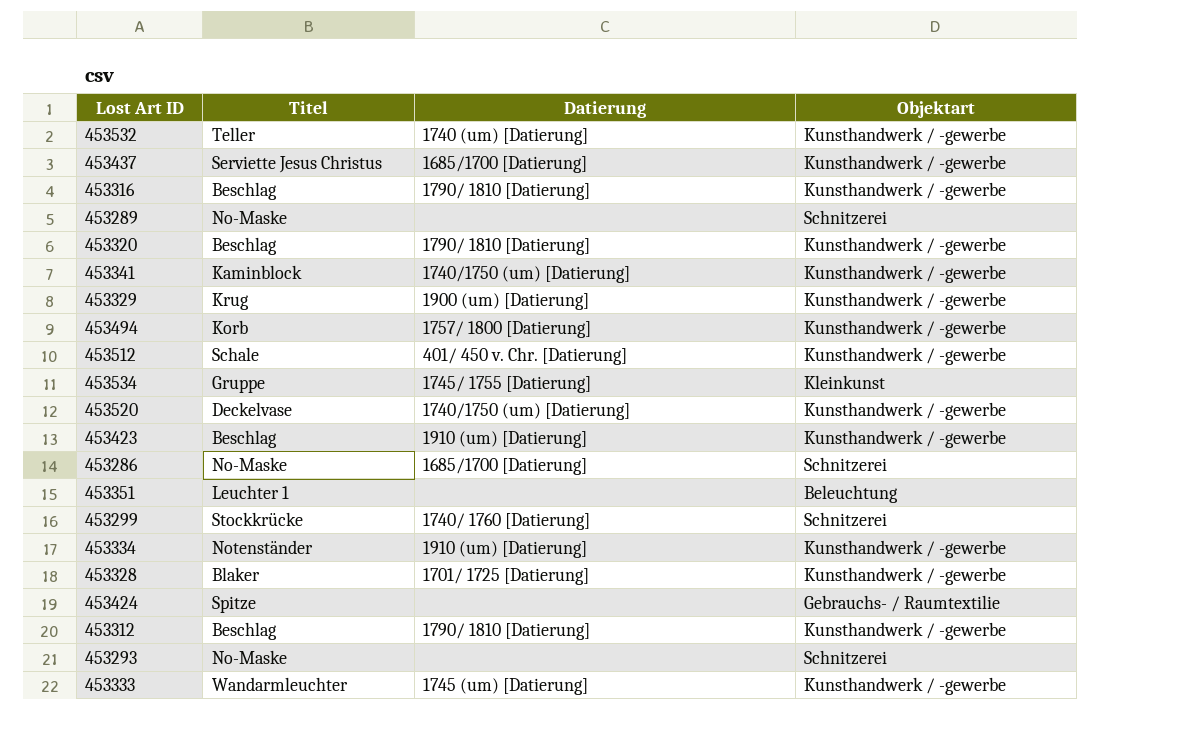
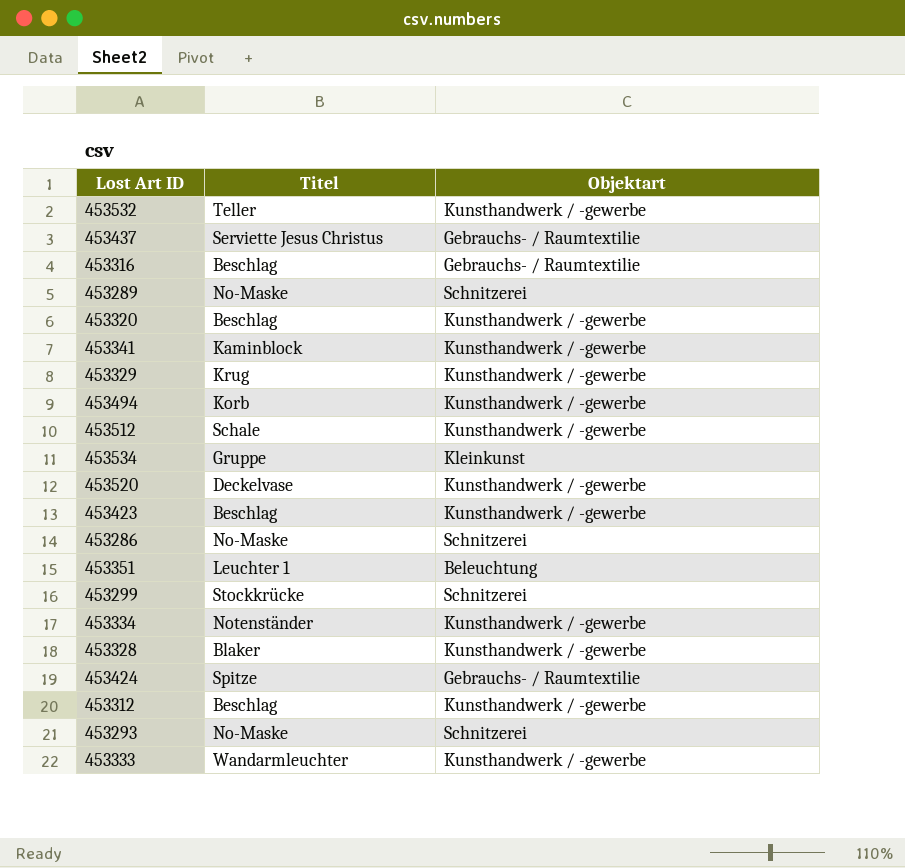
column Datierung | position: 3 -> none
453437 | Objektart: Kunsthandwerk / -gewerbe -> Gebrauchs- / Raumtextilie
453316 | Objektart: Kunsthandwerk / -gewerbe -> Gebrauchs- / Raumtextilie

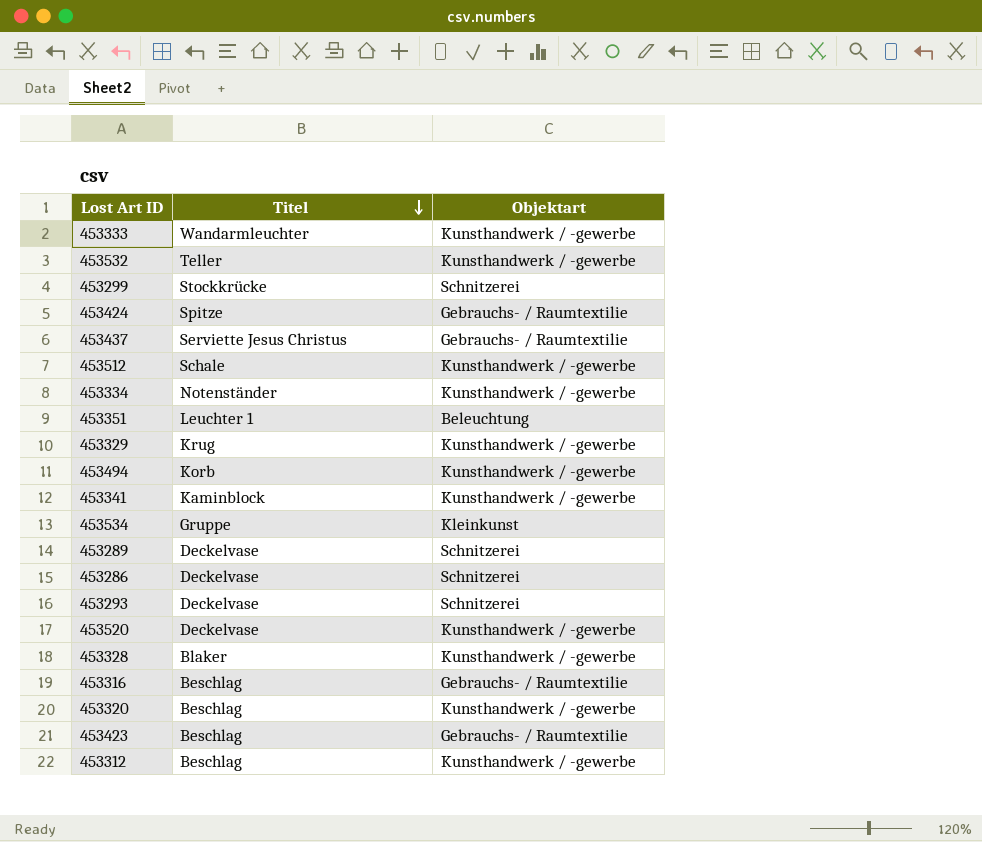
row order: none -> Titel descending
453289 | Titel: No-Maske -> Deckelvase
453286 | Titel: No-Maske -> Deckelvase
453293 | Titel: No-Maske -> Deckelvase
453423 | Objektart: Kunsthandwerk / -gewerbe -> Gebrauchs- / Raumtextilie

